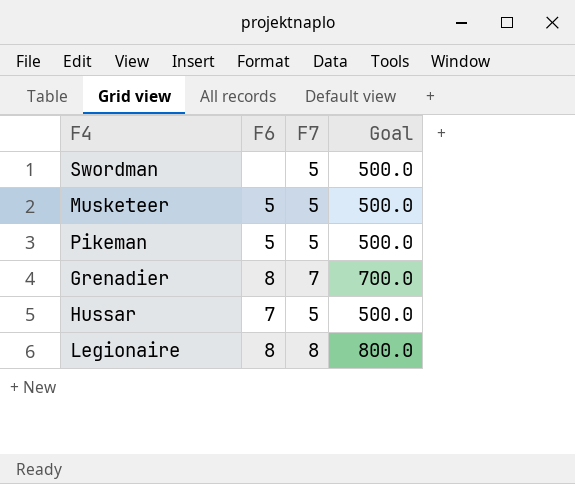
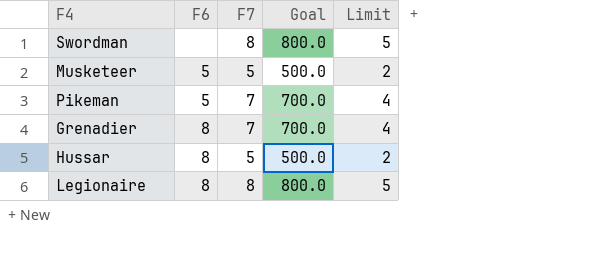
column Limit | formula: none -> [F7] - 3
Swordman | F7: 5 -> 8
Swordman | Goal: 500.0 -> 800.0
Pikeman | F7: 5 -> 7
Pikeman | Goal: 500.0 -> 700.0
Hussar | F6: 7 -> 8

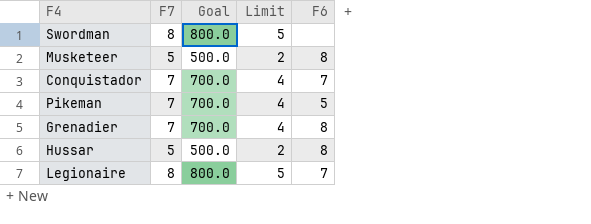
column F6 | position: 2 -> 5
Musketeer | F6: 5 -> 8
row Conquistador: none -> 7 | 700.0 | 4 | 7
Legionaire | F6: 8 -> 7

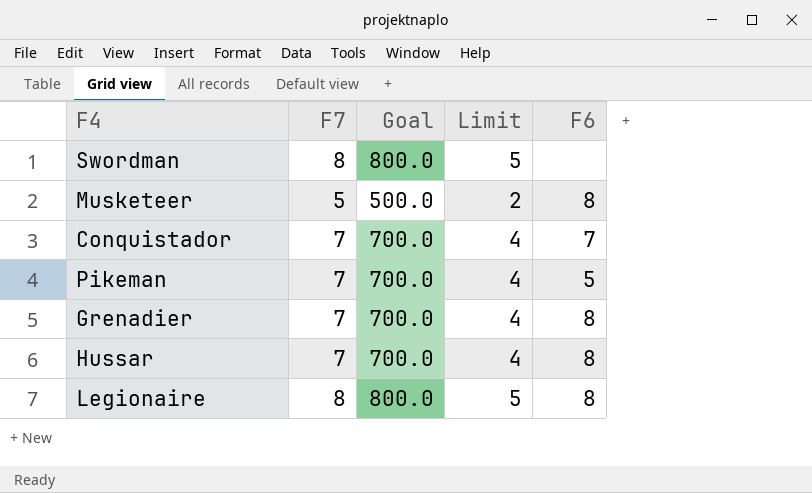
Hussar | F7: 5 -> 7
Hussar | Goal: 500.0 -> 700.0
Hussar | Limit: 2 -> 4
Legionaire | F6: 7 -> 8

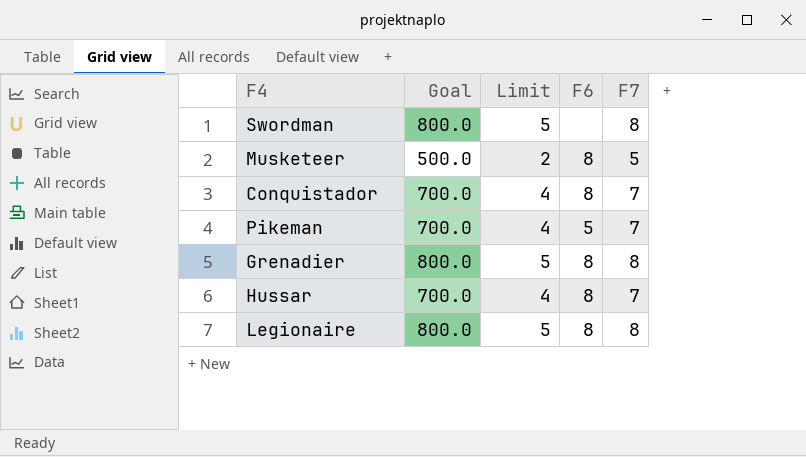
column F7 | position: 2 -> 5
Conquistador | F6: 7 -> 8
Grenadier | Goal: 700.0 -> 800.0
Grenadier | Limit: 4 -> 5
Grenadier | F7: 7 -> 8

